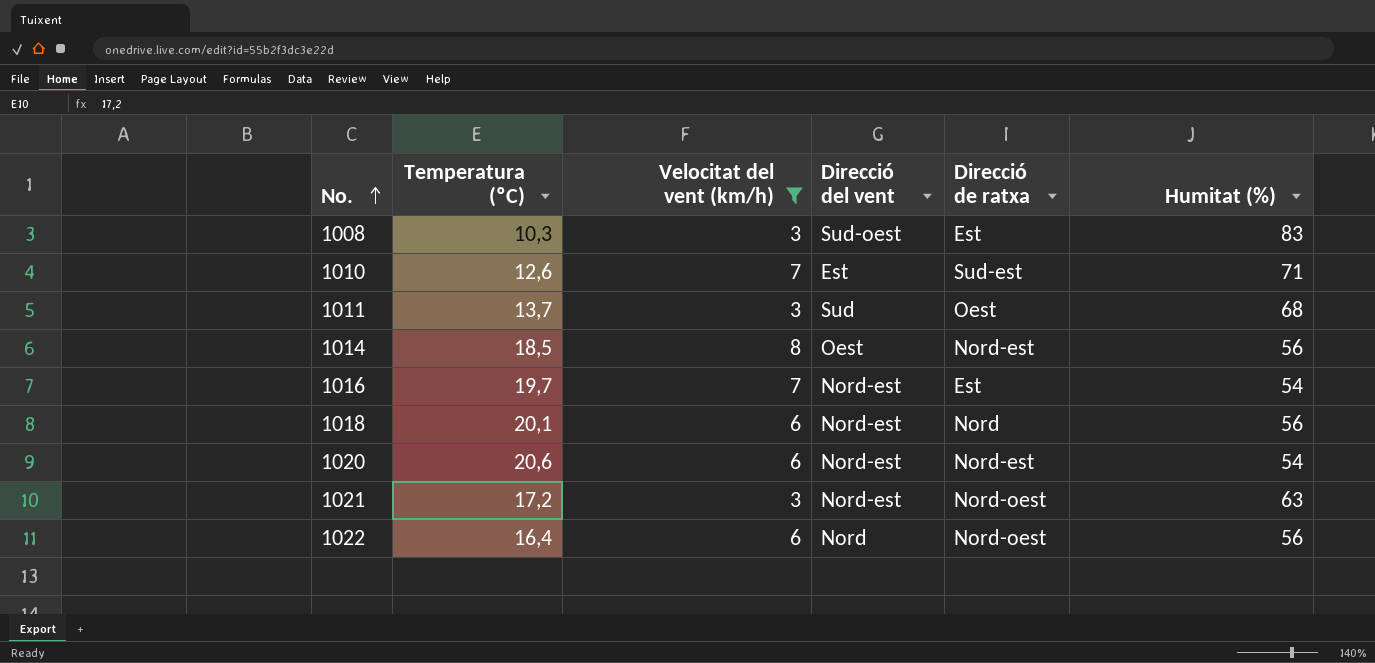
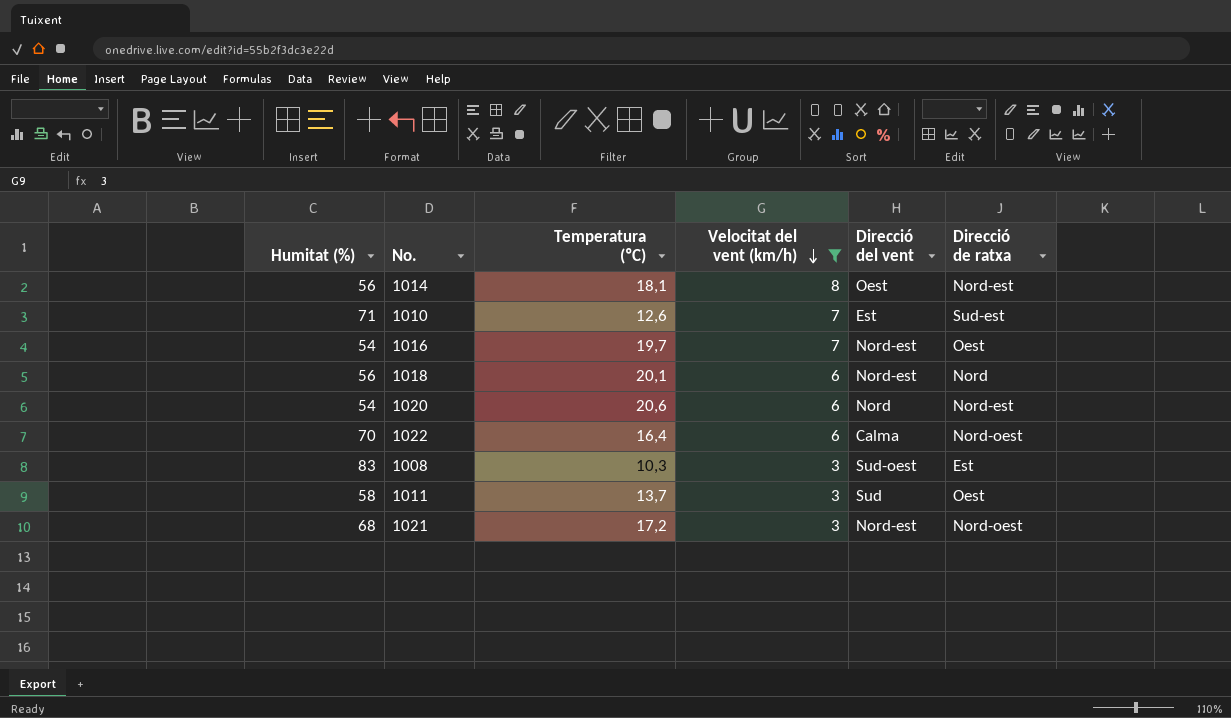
row order: No. ascending -> Velocitat del vent (km/h) descending
column Humitat (%) | position: 6 -> 1
1014 | Temperatura (ºC): 18,5 -> 18,1
1016 | Direcció de ratxa: Est -> Oest
1020 | Direcció del vent: Nord-est -> Nord
1022 | Humitat (%): 56 -> 70
1022 | Direcció del vent: Nord -> Calma
1011 | Humitat (%): 68 -> 58
1021 | Humitat (%): 63 -> 68

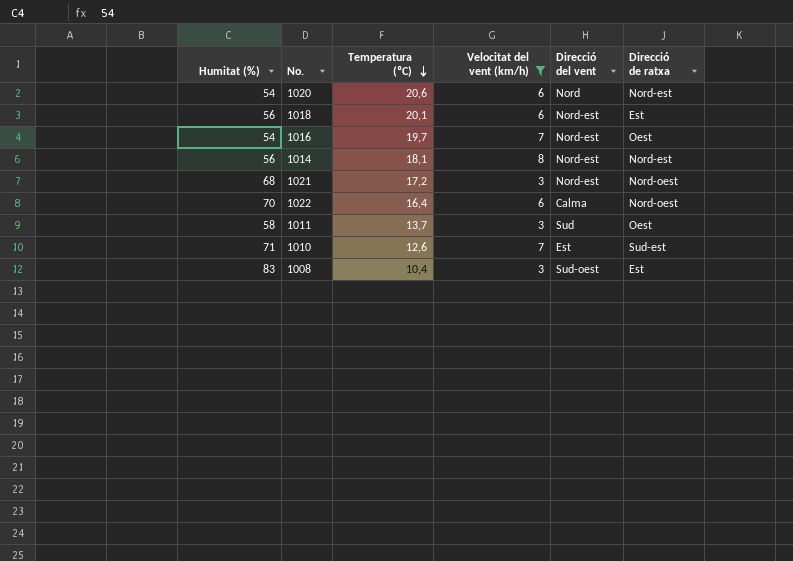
row order: Velocitat del vent (km/h) descending -> Temperatura (ºC) descending
1018 | Direcció de ratxa: Nord -> Est
1014 | Direcció del vent: Oest -> Nord-est
1008 | Temperatura (ºC): 10,3 -> 10,4

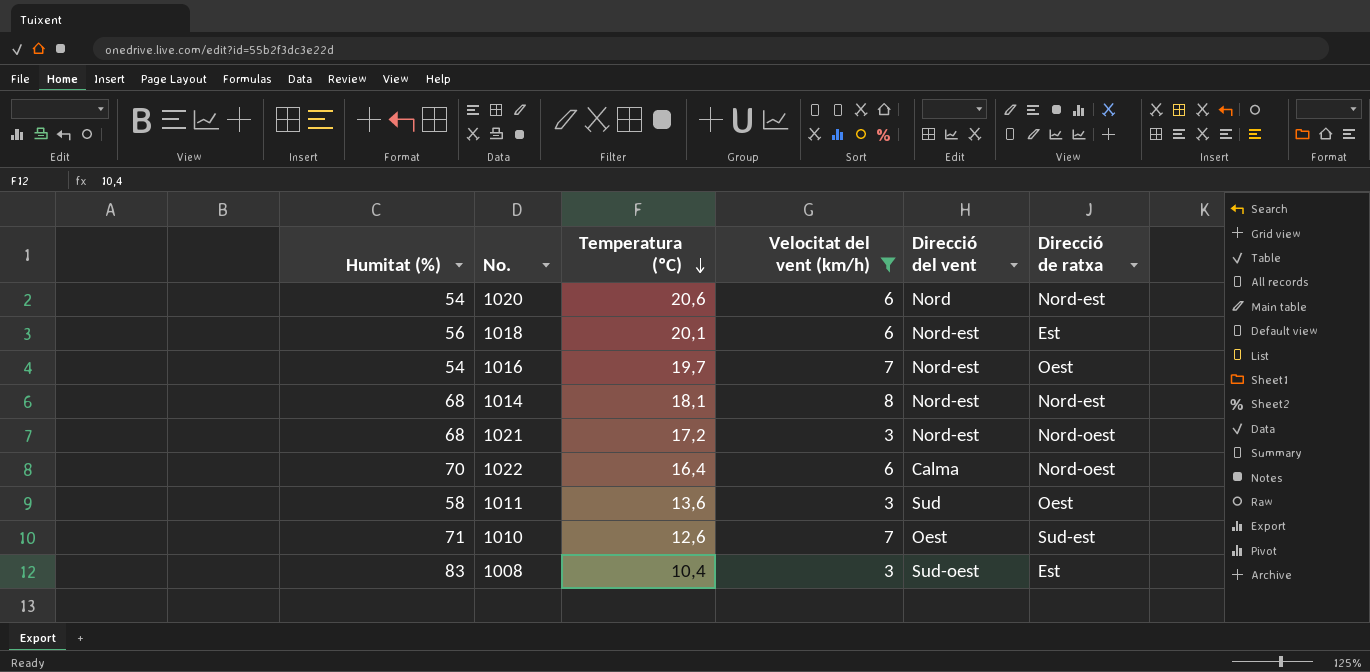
1014 | Humitat (%): 56 -> 68
1011 | Temperatura (ºC): 13,7 -> 13,6
1010 | Direcció del vent: Est -> Oest

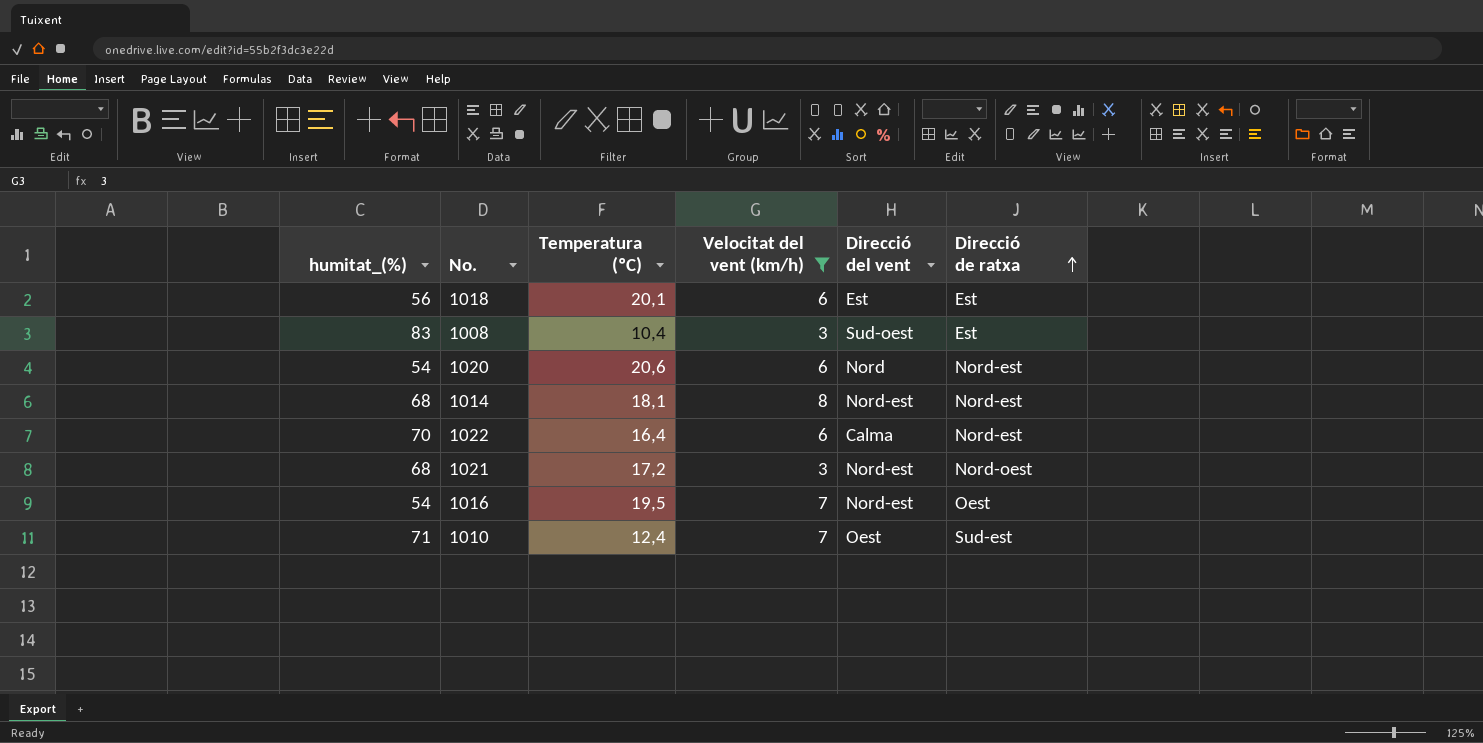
row order: Temperatura (ºC) descending -> Direcció de ratxa ascending
column name: Humitat (%) -> humitat_(%)
row 1011: 58 | 13,6 | 3 | Sud | Oest -> none
1018 | Direcció del vent: Nord-est -> Est
1022 | Direcció de ratxa: Nord-oest -> Nord-est
1016 | Temperatura (ºC): 19,7 -> 19,5
1010 | Temperatura (ºC): 12,6 -> 12,4

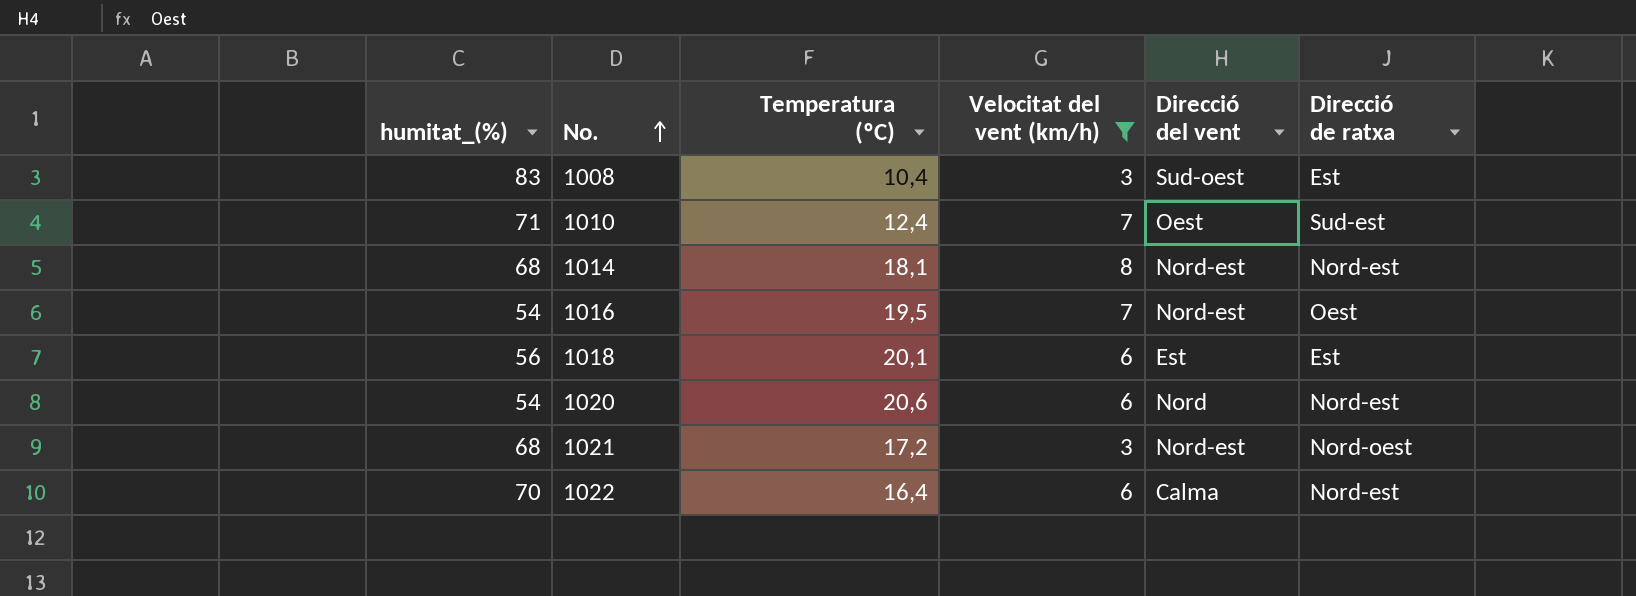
row order: Direcció de ratxa ascending -> No. ascending

